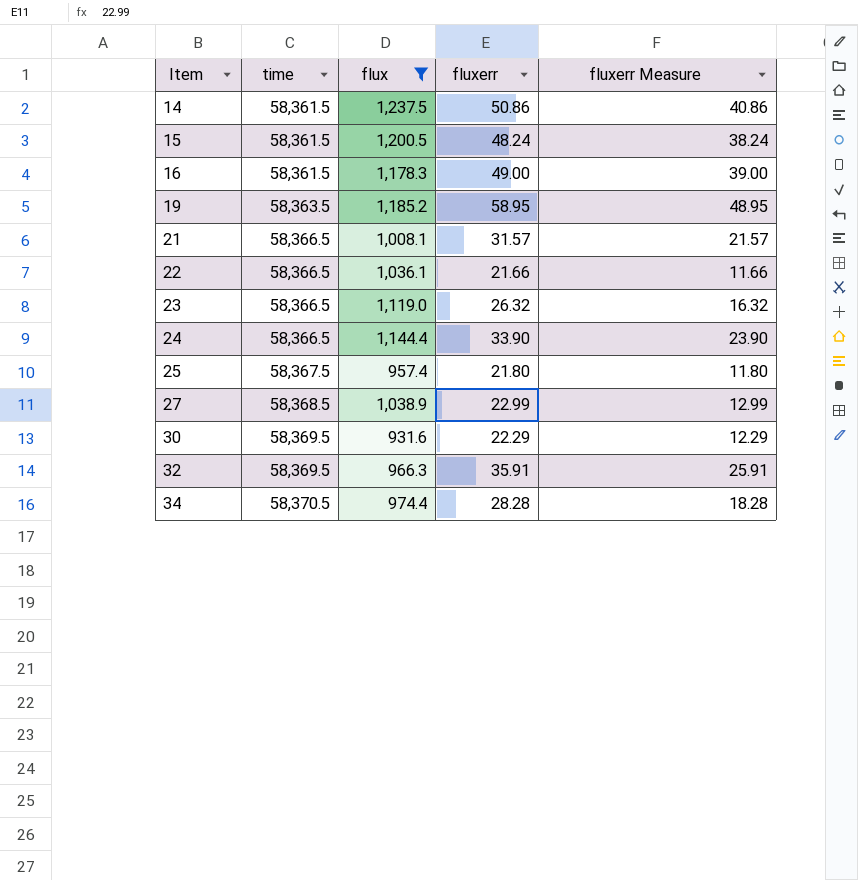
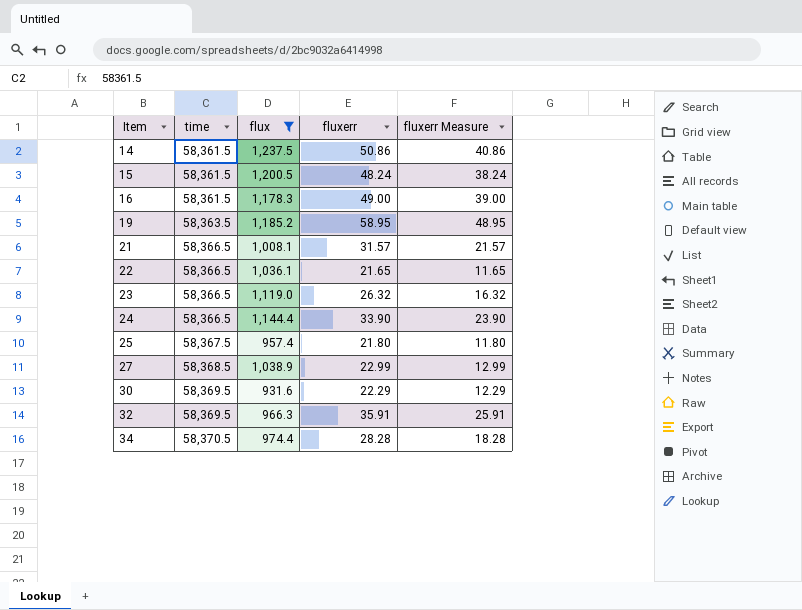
22 | fluxerr: 21.66 -> 21.65
22 | fluxerr Measure: 11.66 -> 11.65

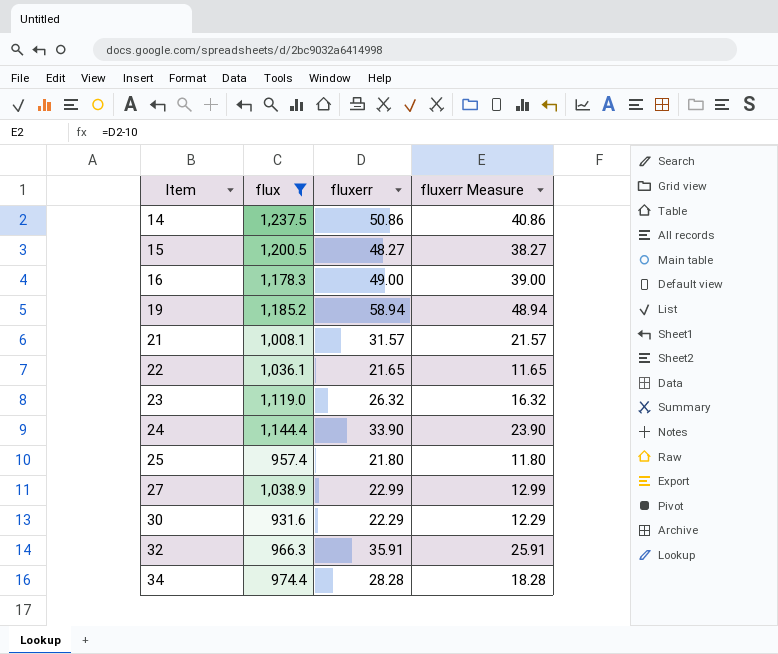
column time | position: 2 -> none
15 | fluxerr: 48.24 -> 48.27
15 | fluxerr Measure: 38.24 -> 38.27
19 | fluxerr: 58.95 -> 58.94
19 | fluxerr Measure: 48.95 -> 48.94

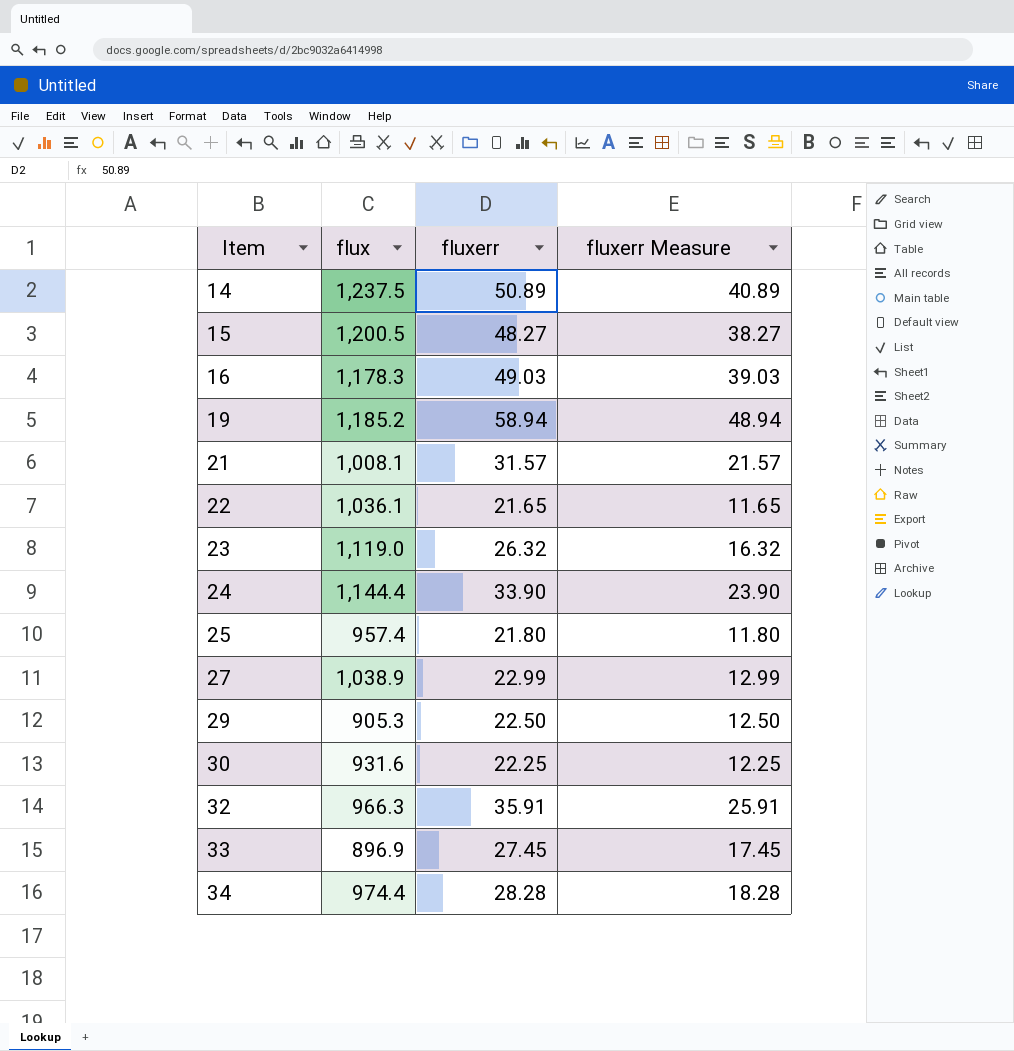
filter: flux >= 931.6 -> none
14 | fluxerr: 50.86 -> 50.89
14 | fluxerr Measure: 40.86 -> 40.89
16 | fluxerr: 49.00 -> 49.03
16 | fluxerr Measure: 39.00 -> 39.03
30 | fluxerr: 22.29 -> 22.25
30 | fluxerr Measure: 12.29 -> 12.25

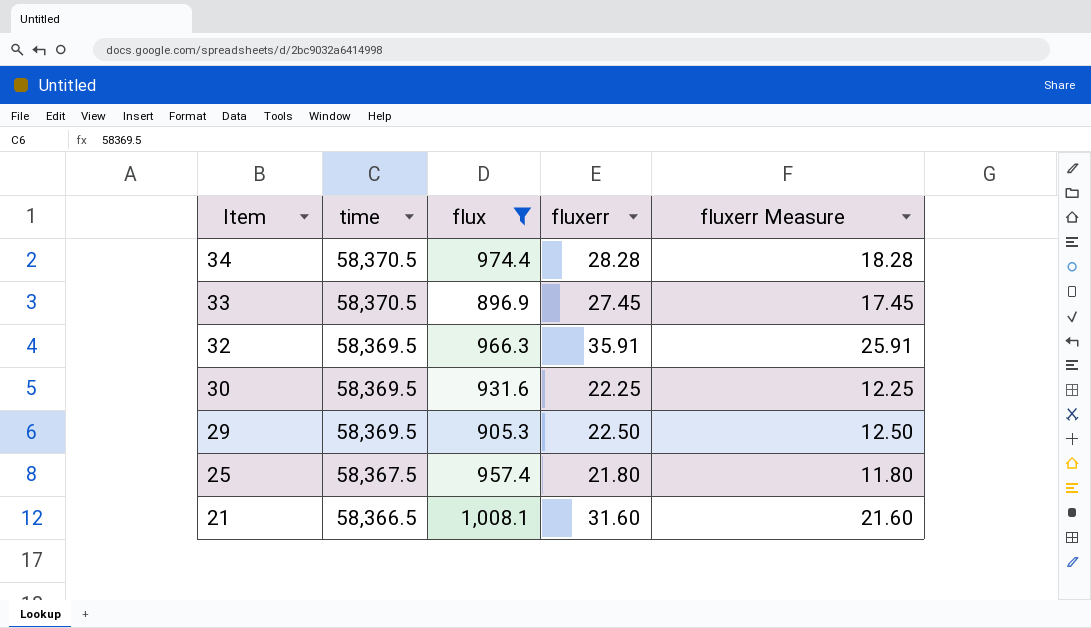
filter: none -> flux <= 1,008.1
row order: Item ascending -> Item descending
column time | position: none -> 2
21 | fluxerr: 31.57 -> 31.60
21 | fluxerr Measure: 21.57 -> 21.60

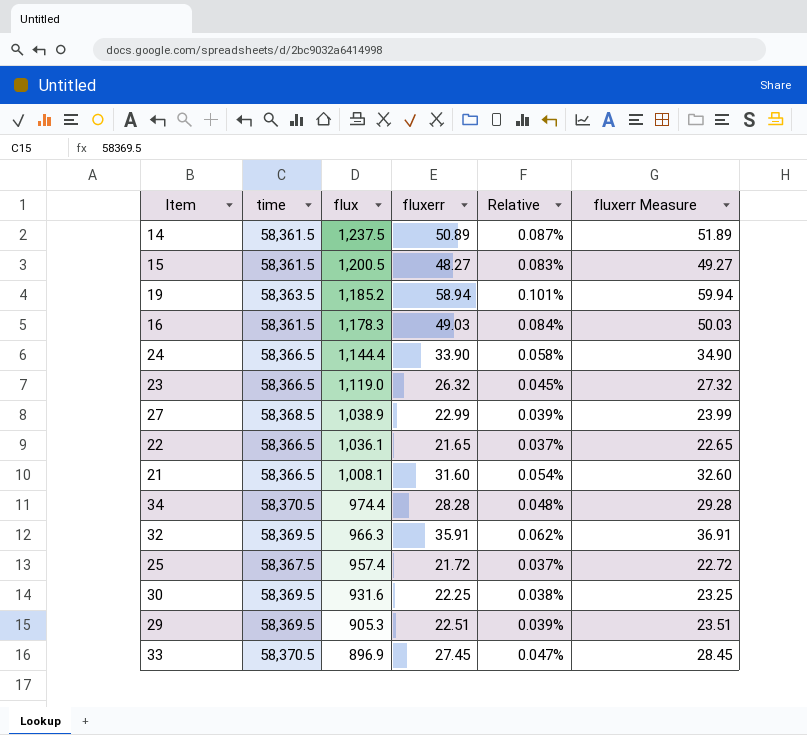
filter: flux <= 1,008.1 -> none
row order: Item descending -> flux descending
column Relative | formula: none -> [fluxerr] / [time]
column fluxerr Measure | formula: [fluxerr] - 10 -> [fluxerr] + 1
25 | fluxerr: 21.80 -> 21.72
29 | fluxerr: 22.50 -> 22.51

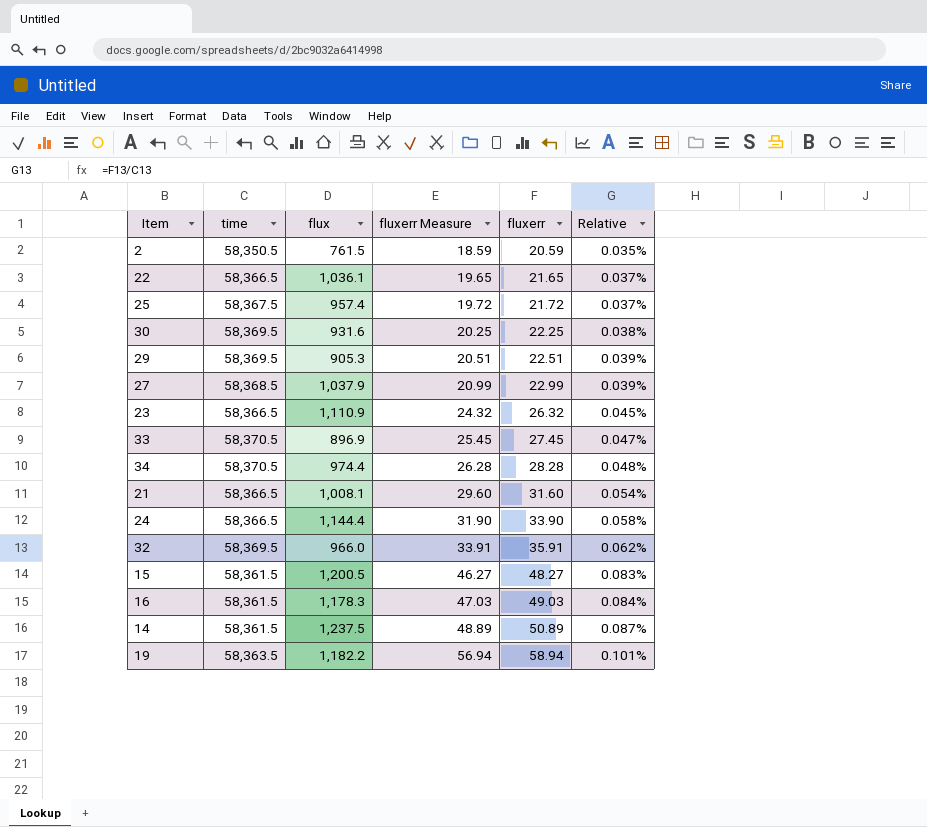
row order: flux descending -> fluxerr Measure ascending
column fluxerr Measure | formula: [fluxerr] + 1 -> [fluxerr] - 2
column fluxerr Measure | position: 6 -> 4
row 2: none -> 58,350.5 | 761.5 | 18.59 | 20.59 | 0.035%
27 | flux: 1,038.9 -> 1,037.9
23 | flux: 1,119.0 -> 1,110.9
32 | flux: 966.3 -> 966.0
19 | flux: 1,185.2 -> 1,182.2

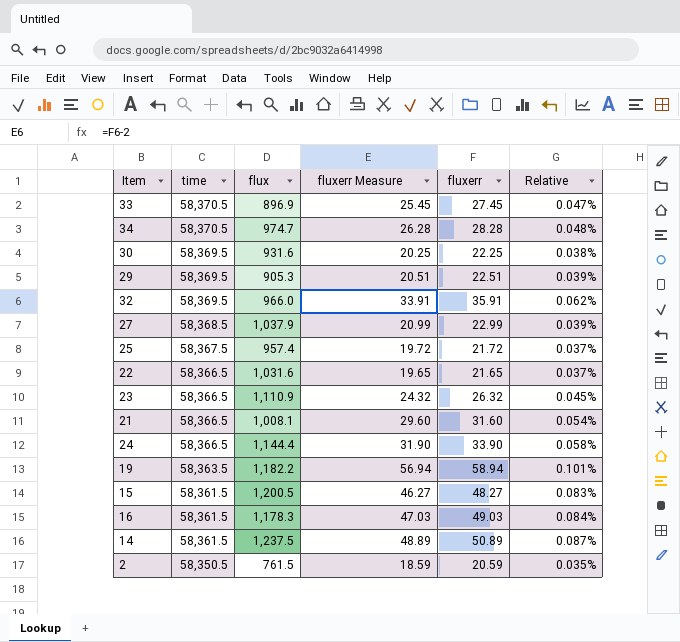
row order: fluxerr Measure ascending -> time descending
34 | flux: 974.4 -> 974.7
22 | flux: 1,036.1 -> 1,031.6

